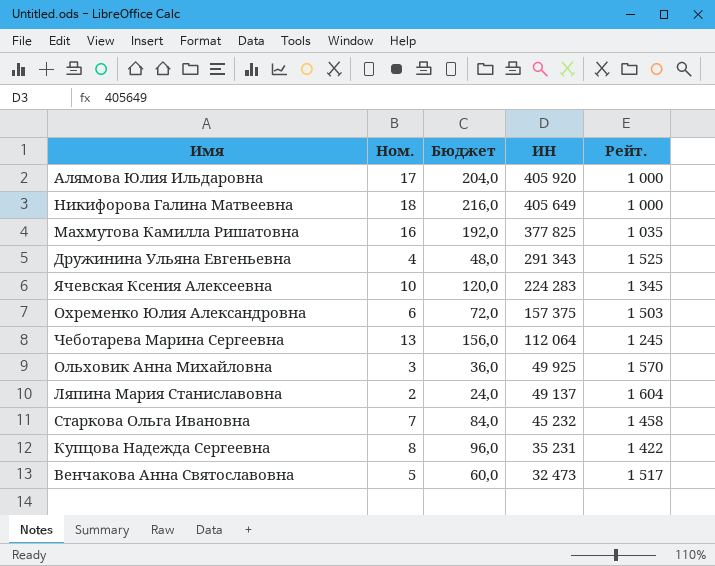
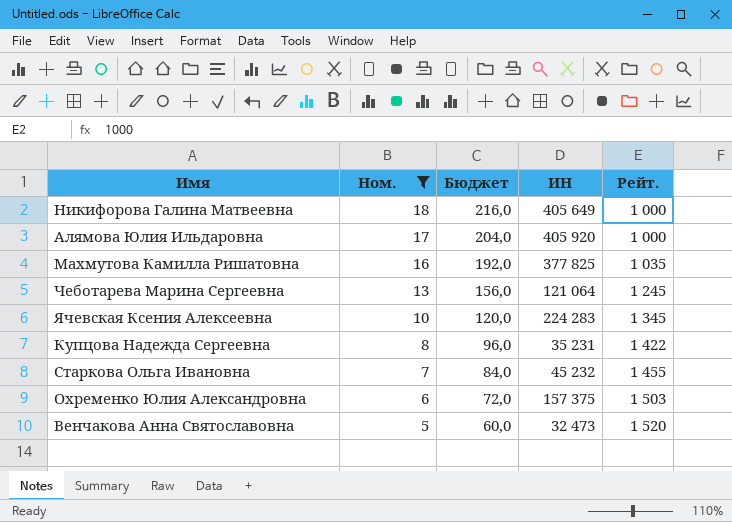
filter: none -> Ном. >= 5
row order: ИН descending -> Ном. descending
Чеботарева Марина Сергеевна | ИН: 112 064 -> 121 064
Старкова Ольга Ивановна | Рейт.: 1 458 -> 1 455
Венчакова Анна Святославовна | Рейт.: 1 517 -> 1 520

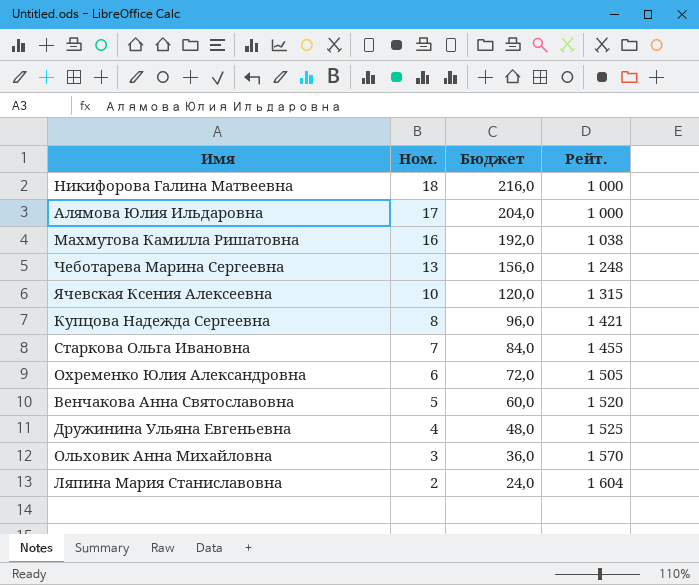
filter: Ном. >= 5 -> none
column ИН | position: 4 -> none
Махмутова Камилла Ришатовна | Рейт.: 1 035 -> 1 038
Чеботарева Марина Сергеевна | Рейт.: 1 245 -> 1 248
Ячевская Ксения Алексеевна | Рейт.: 1 345 -> 1 315
Купцова Надежда Сергеевна | Рейт.: 1 422 -> 1 421
Охременко Юлия Александровна | Рейт.: 1 503 -> 1 505

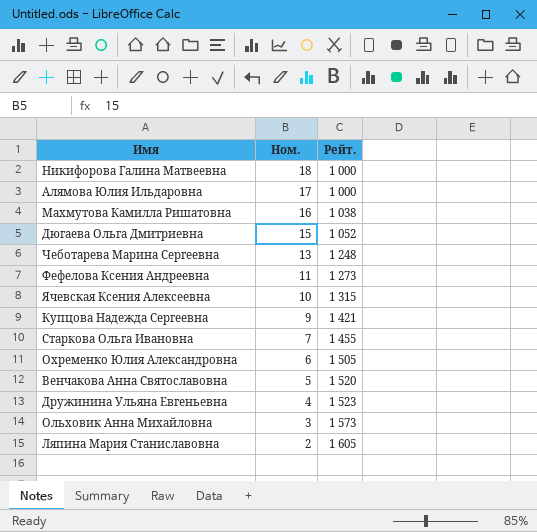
column Бюджет | formula: [Ном.] * 12 -> none
row Дюгаева Ольга Дмитриевна: none -> 15 | 1 052
row Фефелова Ксения Андреевна: none -> 11 | 1 273
Купцова Надежда Сергеевна | Ном.: 8 -> 9
Дружинина Ульяна Евгеньевна | Рейт.: 1 525 -> 1 523
Ольховик Анна Михайловна | Рейт.: 1 570 -> 1 573
Ляпина Мария Станиславовна | Рейт.: 1 604 -> 1 605

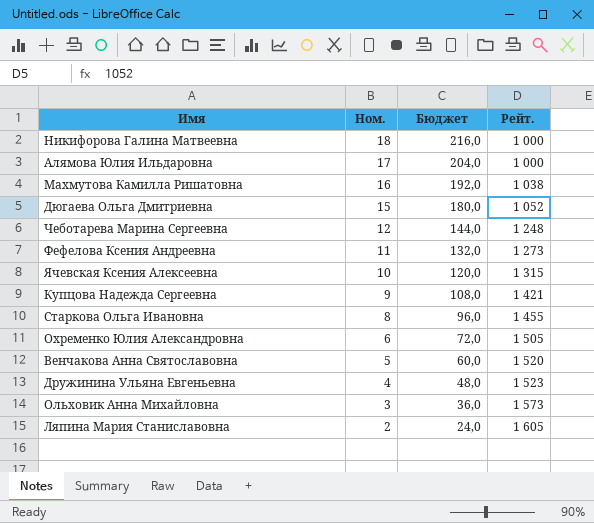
column Бюджет | formula: none -> [Ном.] * 12
Чеботарева Марина Сергеевна | Ном.: 13 -> 12
Старкова Ольга Ивановна | Ном.: 7 -> 8

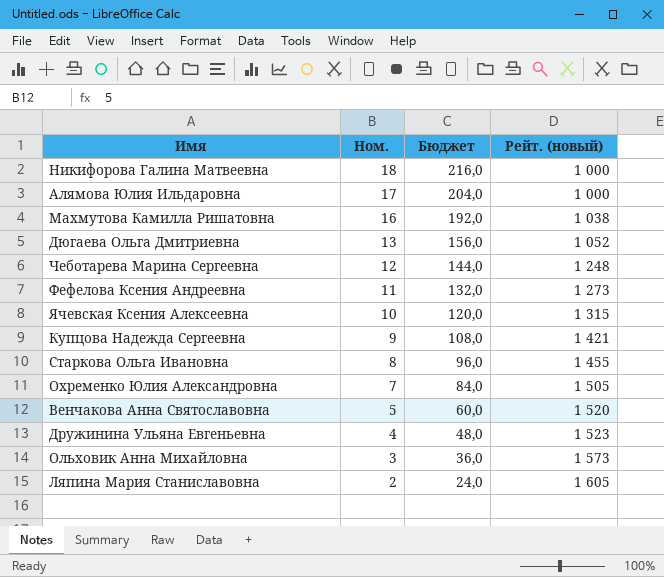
column name: Рейт. -> Рейт. (новый)
Дюгаева Ольга Дмитриевна | Ном.: 15 -> 13
Дюгаева Ольга Дмитриевна | Бюджет: 180,0 -> 156,0
Охременко Юлия Александровна | Ном.: 6 -> 7
Охременко Юлия Александровна | Бюджет: 72,0 -> 84,0

